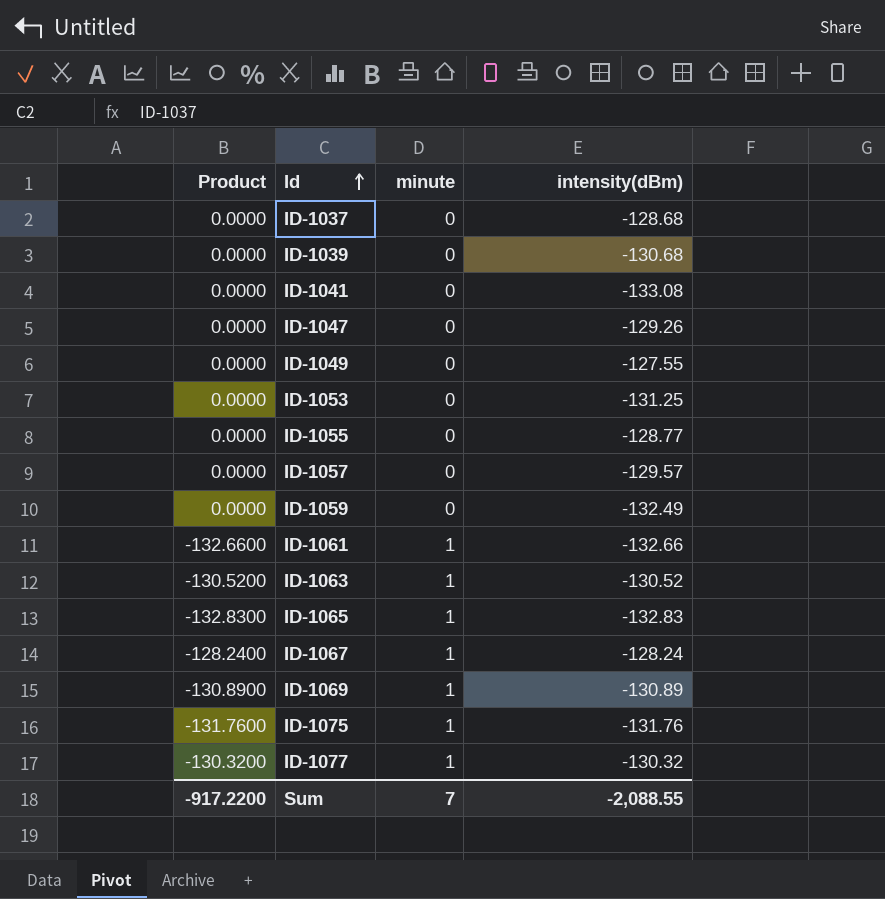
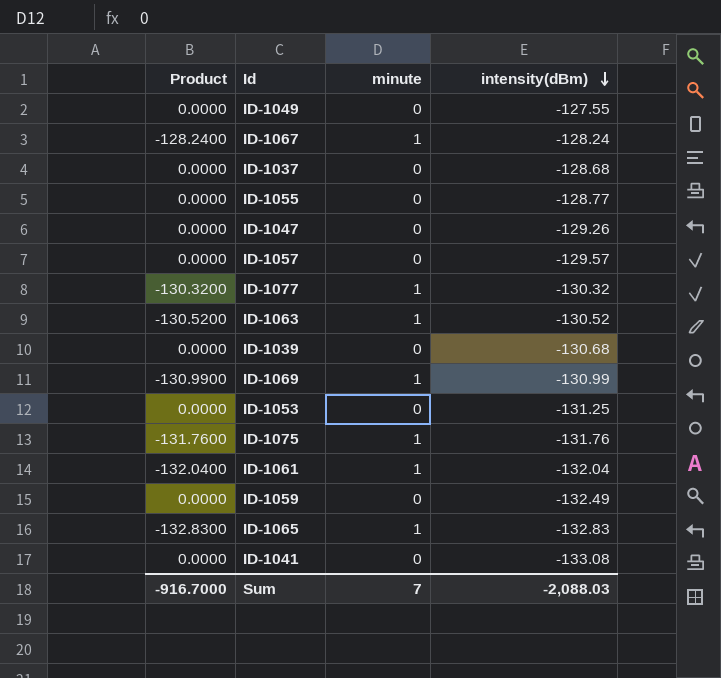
row order: Id ascending -> intensity(dBm) descending
ID-1069 | Product: -130.8900 -> -130.9900
ID-1069 | intensity(dBm): -130.89 -> -130.99
ID-1061 | Product: -132.6600 -> -132.0400
ID-1061 | intensity(dBm): -132.66 -> -132.04
Sum | Product: -917.2200 -> -916.7000
Sum | intensity(dBm): -2,088.55 -> -2,088.03

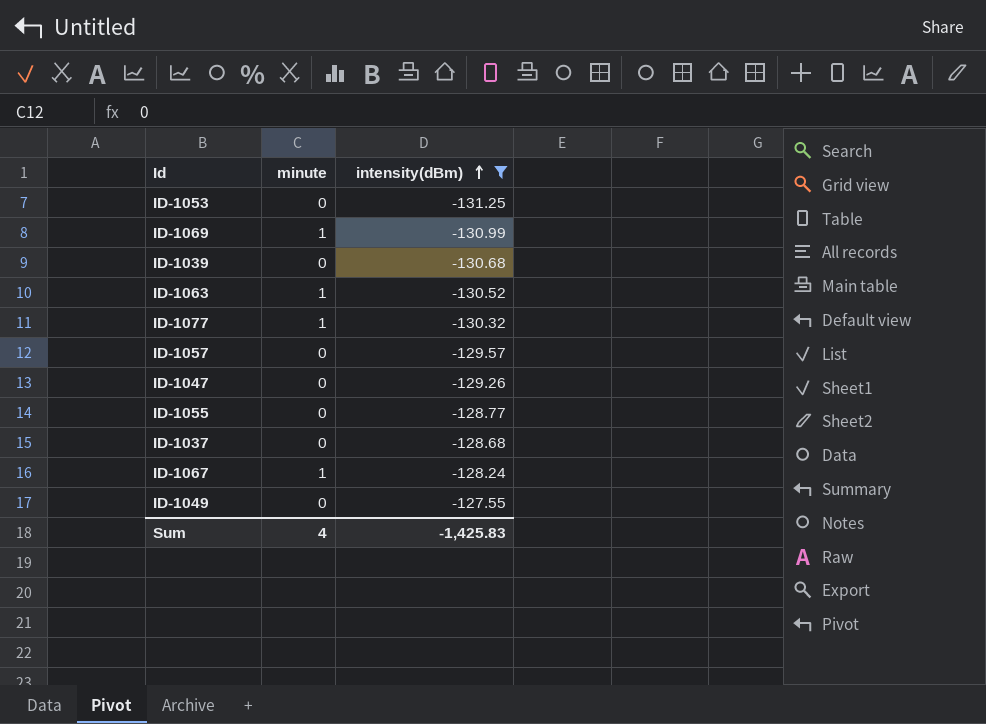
filter: none -> intensity(dBm) >= -131.25
row order: intensity(dBm) descending -> intensity(dBm) ascending
column Product | formula: [minute] * [intensity(dBm)] -> none
Sum | minute: 7 -> 4
Sum | intensity(dBm): -2,088.03 -> -1,425.83

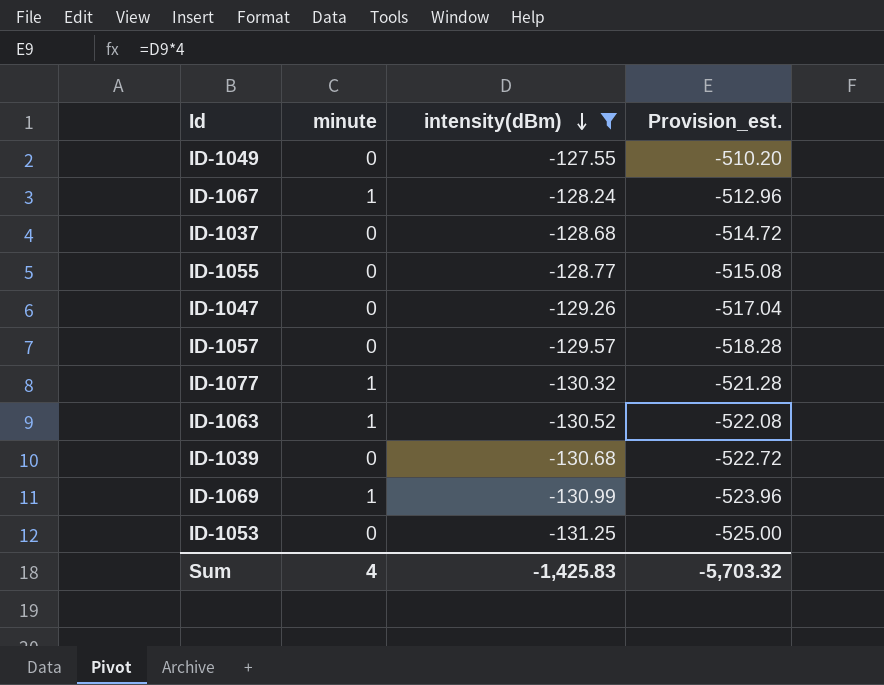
row order: intensity(dBm) ascending -> intensity(dBm) descending
column Provision_est. | formula: none -> [intensity(dBm)] * 4

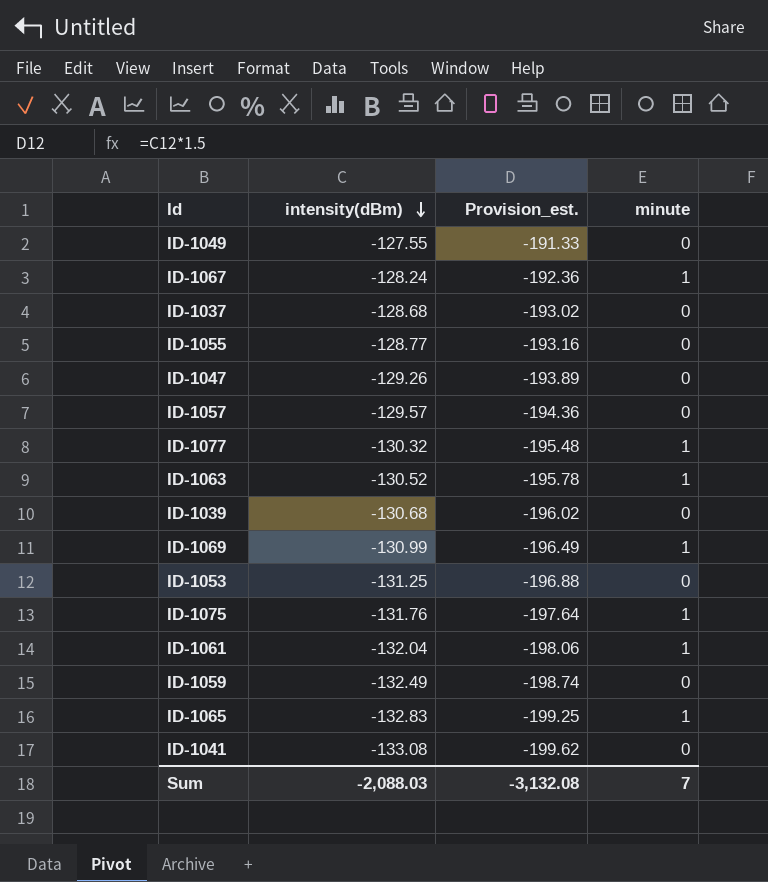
filter: intensity(dBm) >= -131.25 -> none
column Provision_est. | formula: [intensity(dBm)] * 4 -> [intensity(dBm)] * 1.5
column minute | position: 2 -> 4
Sum | intensity(dBm): -1,425.83 -> -2,088.03
Sum | Provision_est.: -5,703.32 -> -3,132.08
Sum | minute: 4 -> 7

